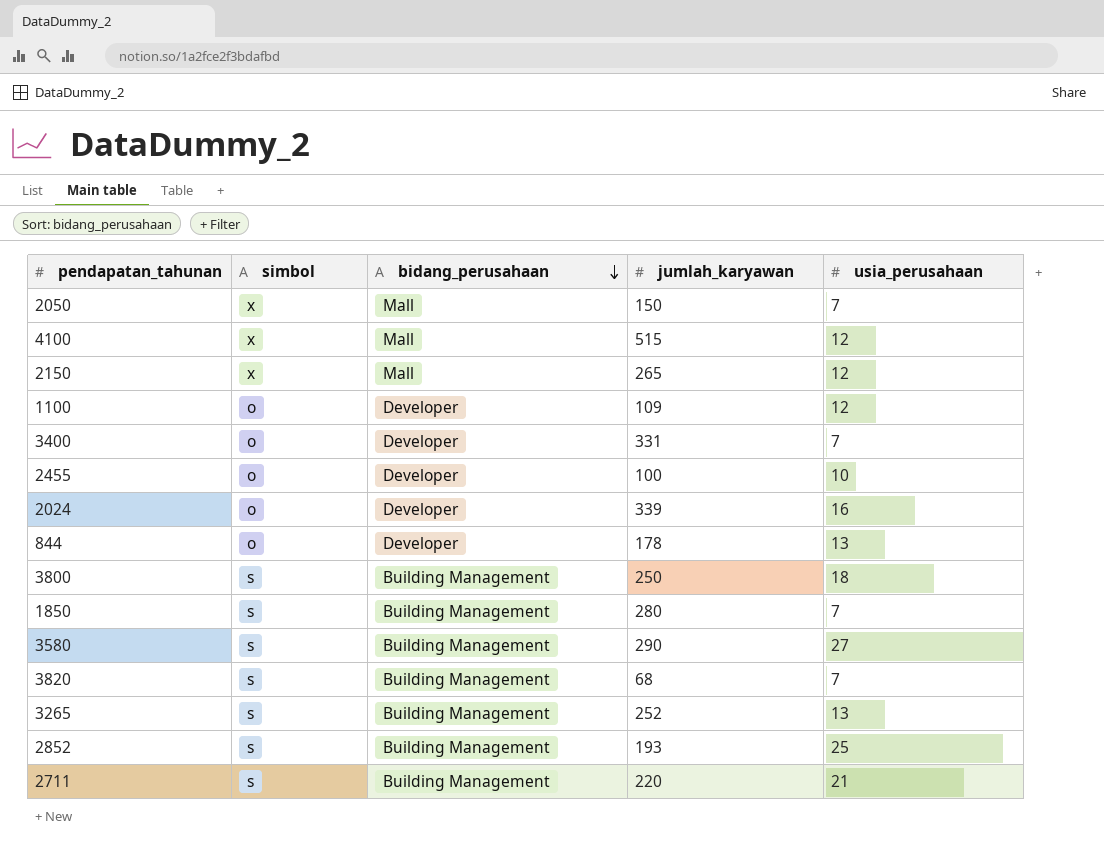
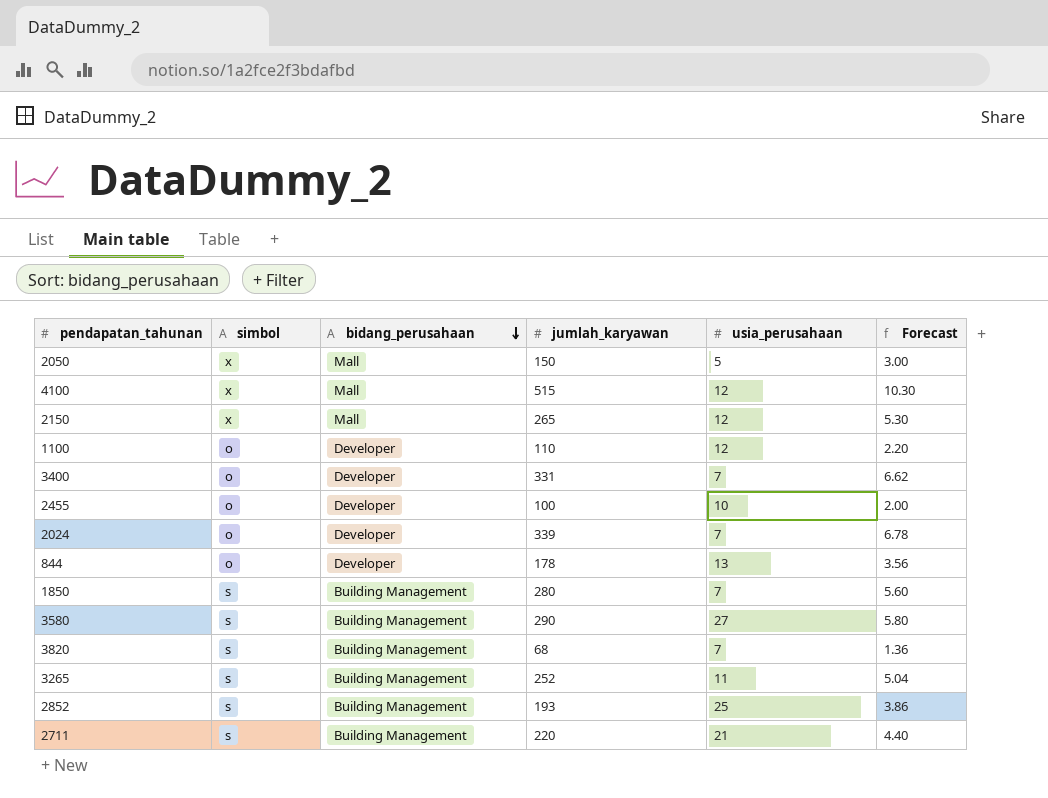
column Forecast | formula: none -> [jumlah_karyawan] * 0.02
row 3800: s | Building Management | 250 | 18 -> none
2050 | usia_perusahaan: 7 -> 5
1100 | jumlah_karyawan: 109 -> 110
2024 | usia_perusahaan: 16 -> 7
3265 | usia_perusahaan: 13 -> 11

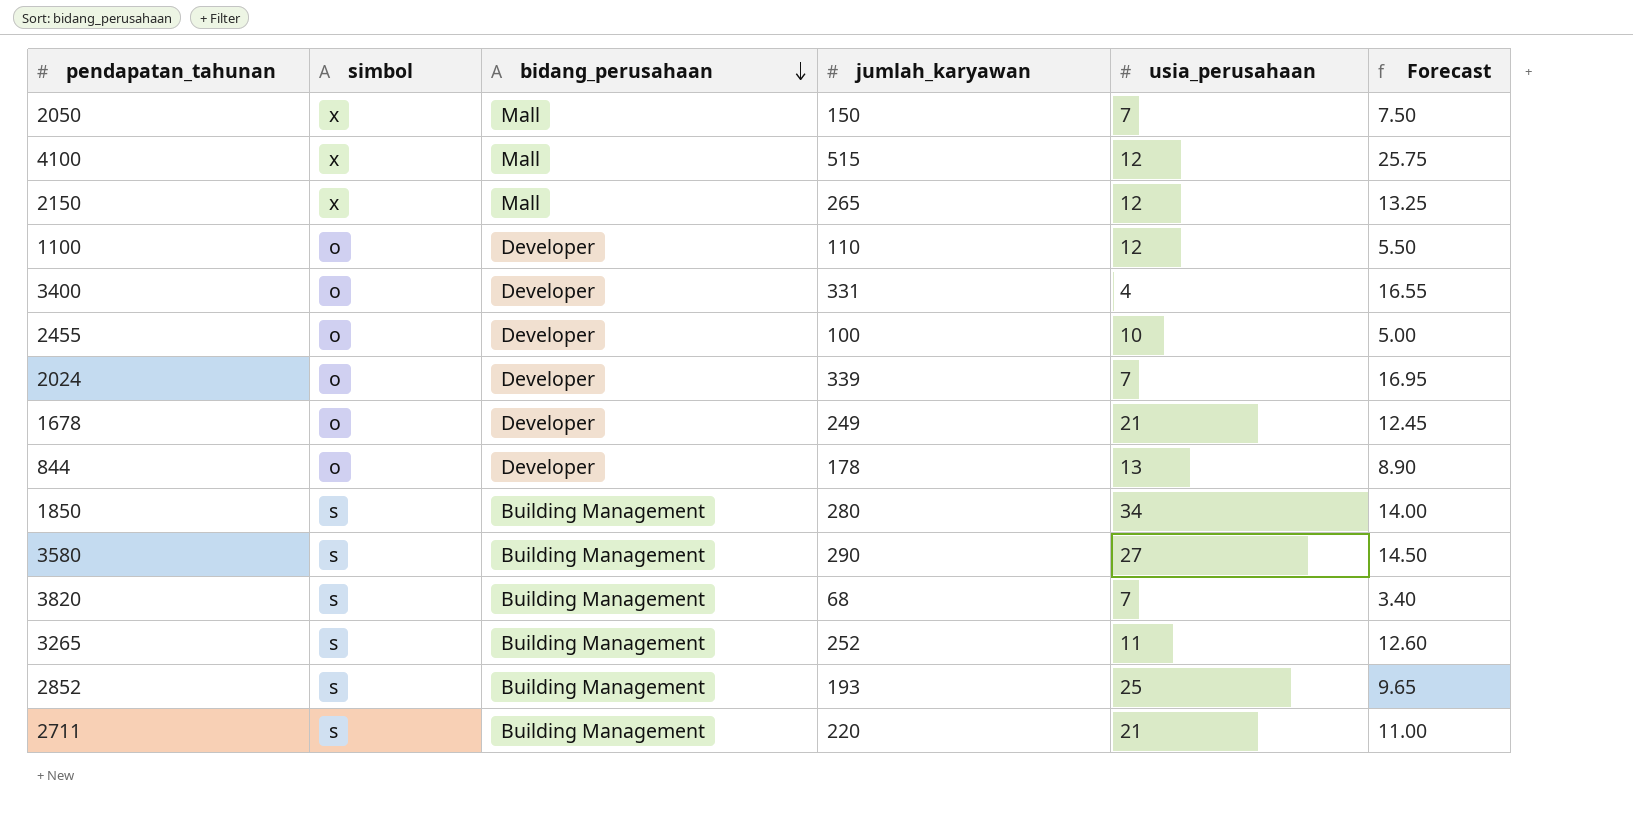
column Forecast | formula: [jumlah_karyawan] * 0.02 -> [jumlah_karyawan] * 0.05
2050 | usia_perusahaan: 5 -> 7
3400 | usia_perusahaan: 7 -> 4
row 1678: none -> o | Developer | 249 | 21 | 12.45
1850 | usia_perusahaan: 7 -> 34

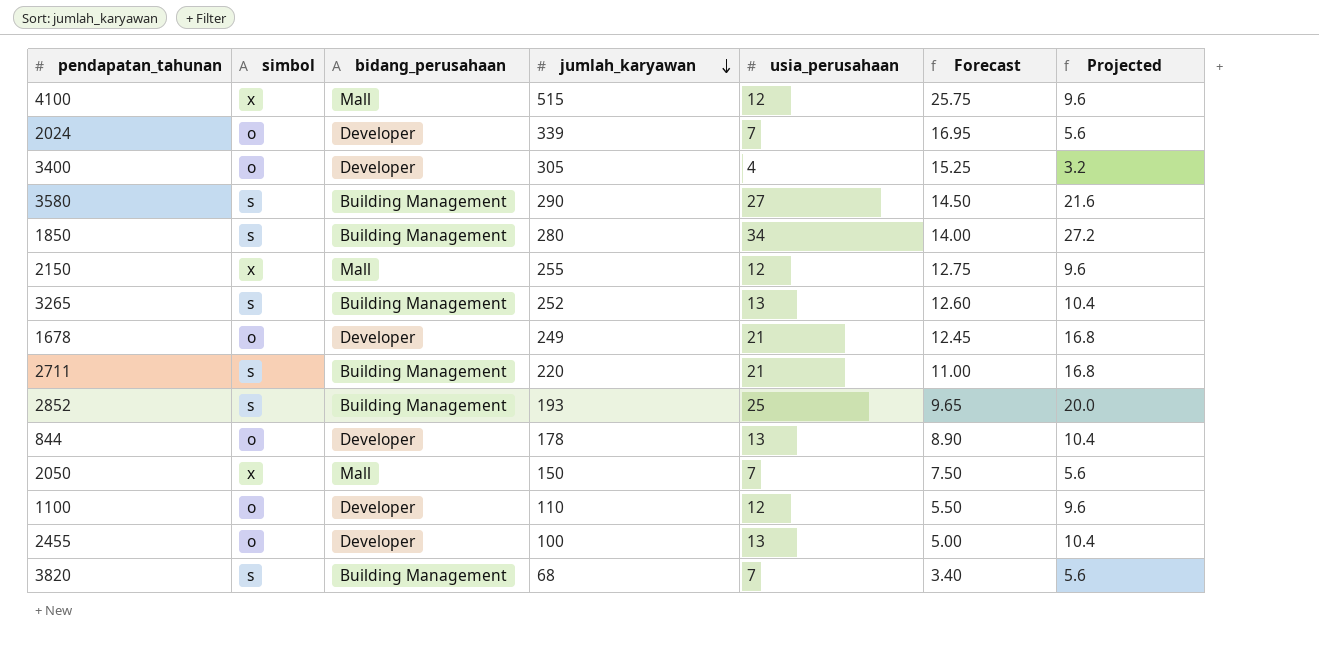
row order: bidang_perusahaan descending -> jumlah_karyawan descending
column Projected | formula: none -> [usia_perusahaan] * 0.8
3400 | jumlah_karyawan: 331 -> 305
3400 | Forecast: 16.55 -> 15.25
2150 | jumlah_karyawan: 265 -> 255
2150 | Forecast: 13.25 -> 12.75
3265 | usia_perusahaan: 11 -> 13
2455 | usia_perusahaan: 10 -> 13

